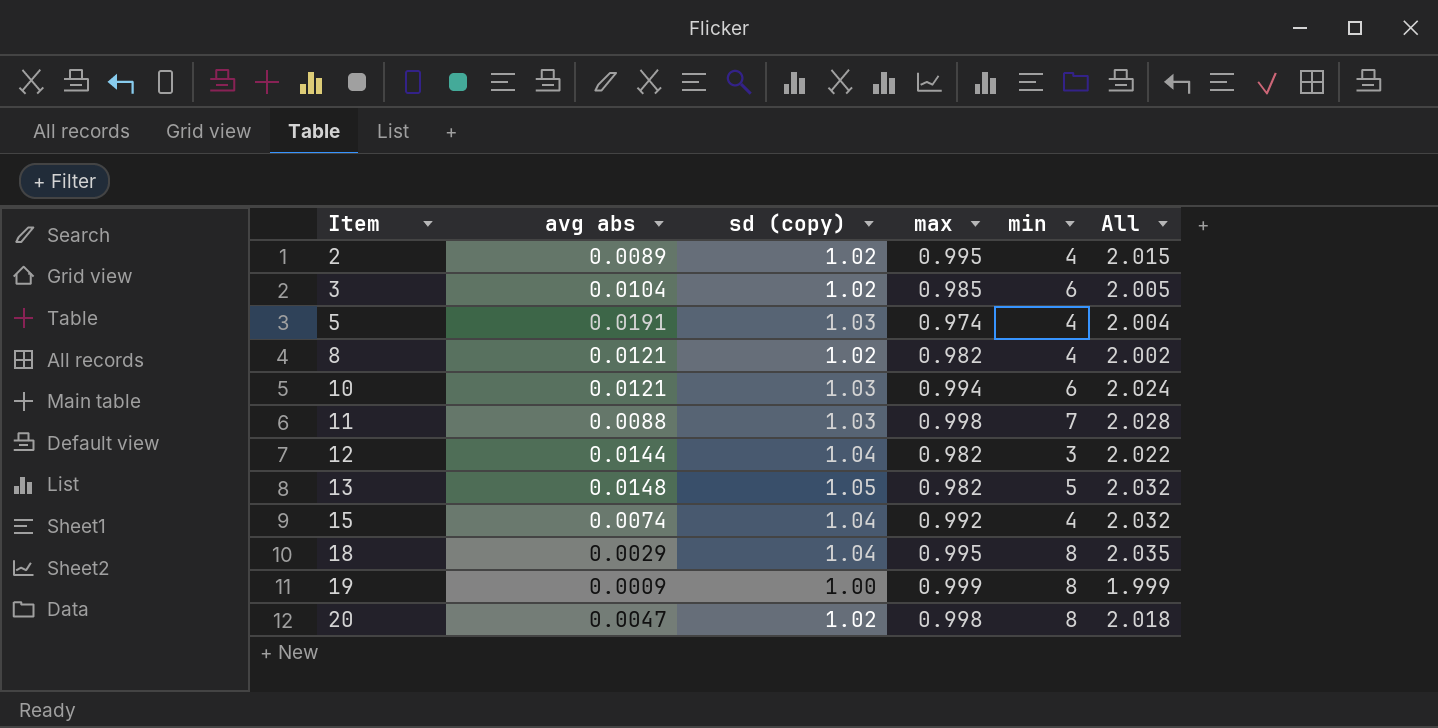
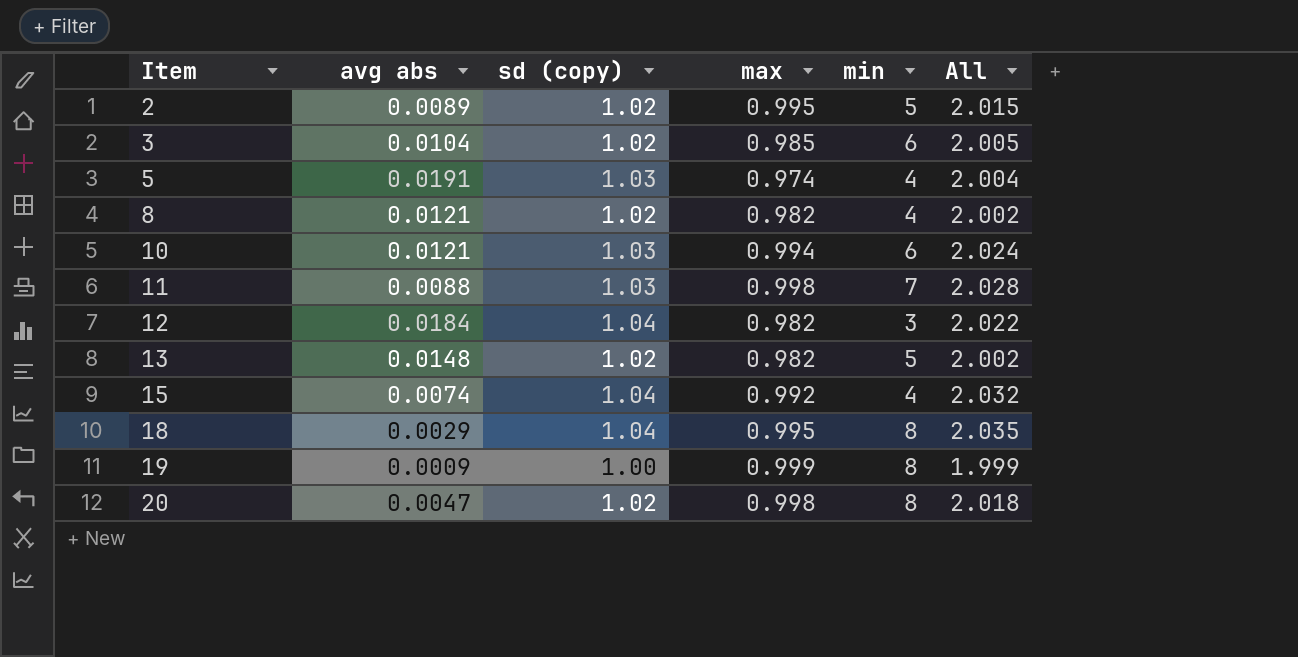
2 | min: 4 -> 5
12 | avg abs: 0.0144 -> 0.0184
13 | sd (copy): 1.05 -> 1.02
13 | All: 2.032 -> 2.002

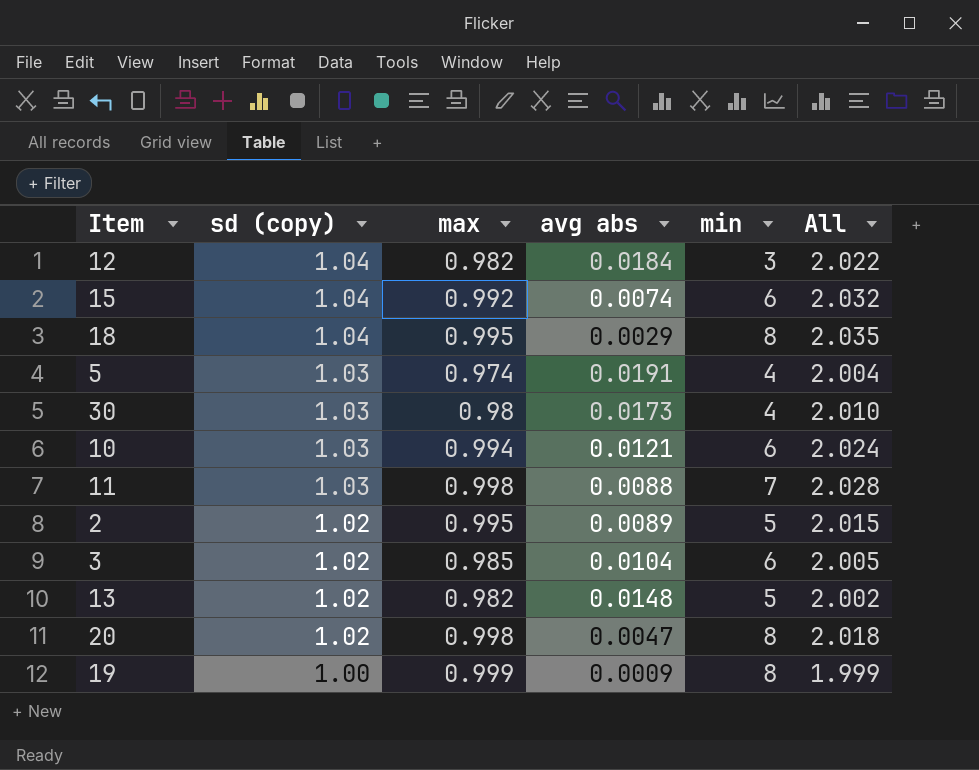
row order: Item ascending -> sd (copy) descending
column avg abs | position: 2 -> 4
row 8: 0.0121 | 1.02 | 0.982 | 4 | 2.002 -> none
15 | min: 4 -> 6
row 30: none -> 1.03 | 0.98 | 0.0173 | 4 | 2.010

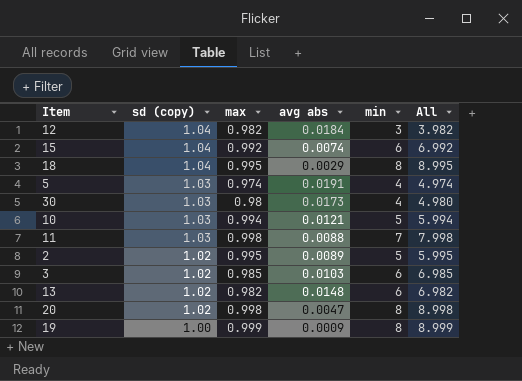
column All | formula: [sd (copy)] + [max] -> [max] + [min]
10 | min: 6 -> 5
3 | avg abs: 0.0104 -> 0.0103
13 | min: 5 -> 6

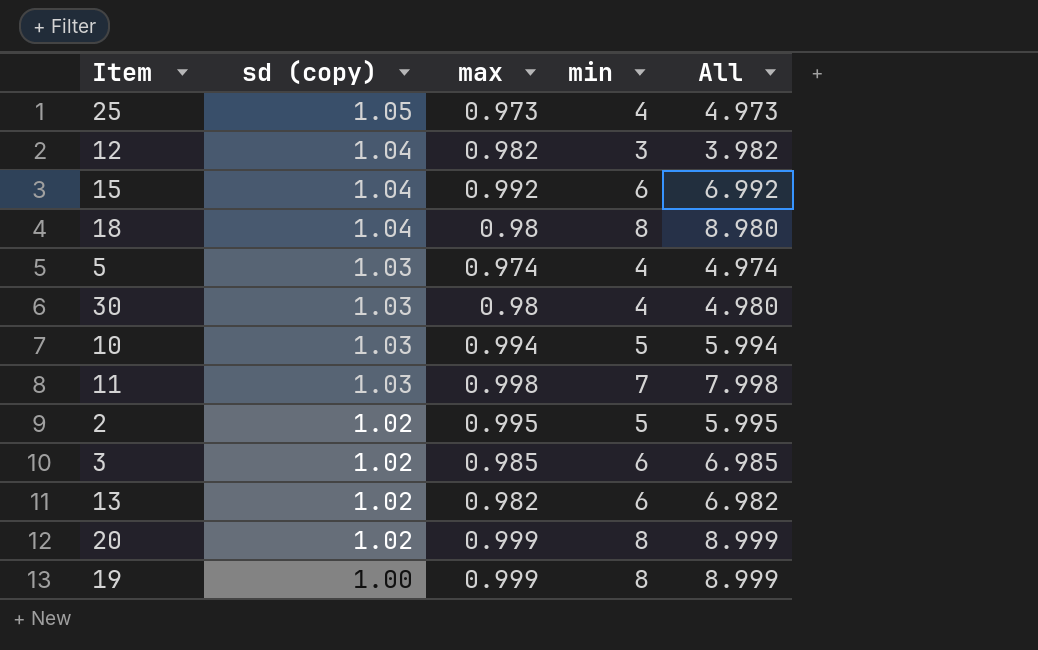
column avg abs | position: 4 -> none
row 25: none -> 1.05 | 0.973 | 4 | 4.973
18 | max: 0.995 -> 0.98
18 | All: 8.995 -> 8.980
20 | max: 0.998 -> 0.999
20 | All: 8.998 -> 8.999

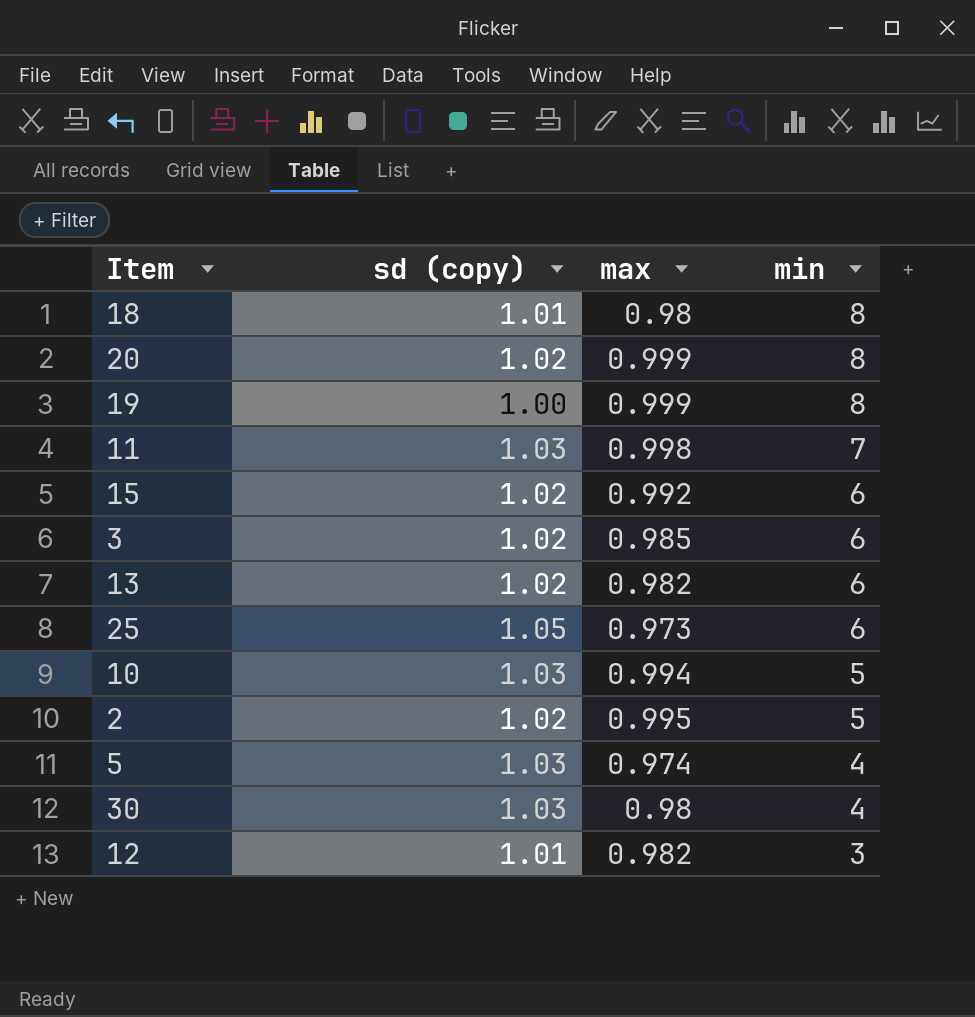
row order: sd (copy) descending -> min descending
column All | formula: [max] + [min] -> none
18 | sd (copy): 1.04 -> 1.01
15 | sd (copy): 1.04 -> 1.02
25 | min: 4 -> 6
12 | sd (copy): 1.04 -> 1.01

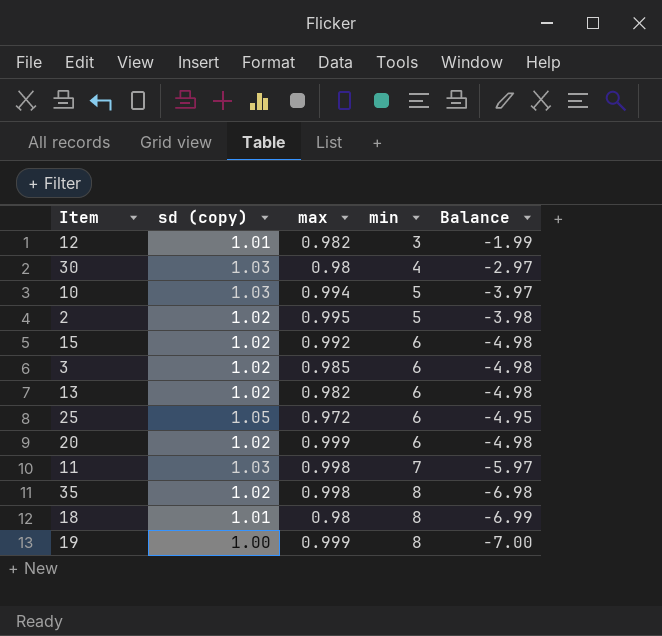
row order: min descending -> min ascending
column Balance | formula: none -> [sd (copy)] - [min]
row 5: 1.03 | 0.974 | 4 -> none
25 | max: 0.973 -> 0.972
20 | min: 8 -> 6
row 35: none -> 1.02 | 0.998 | 8 | -6.98

